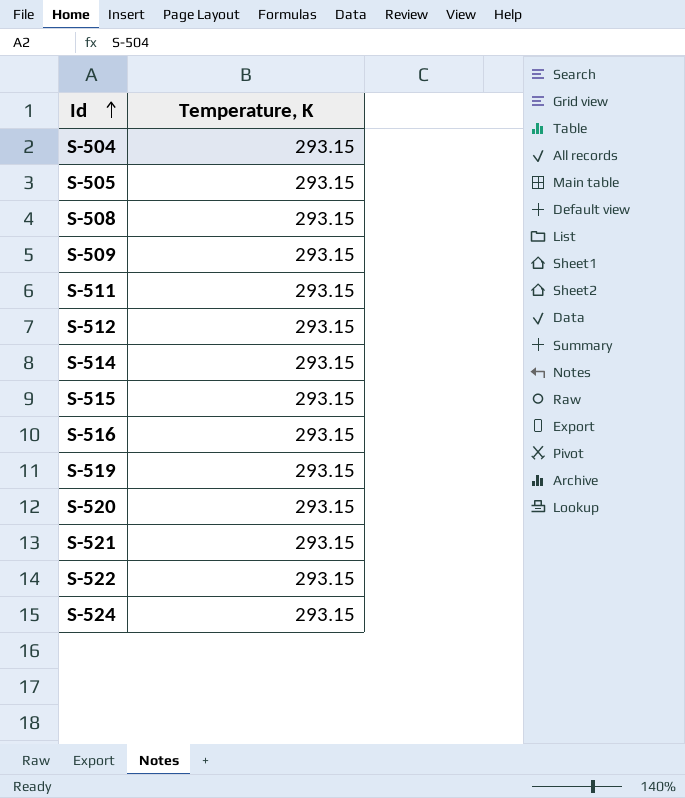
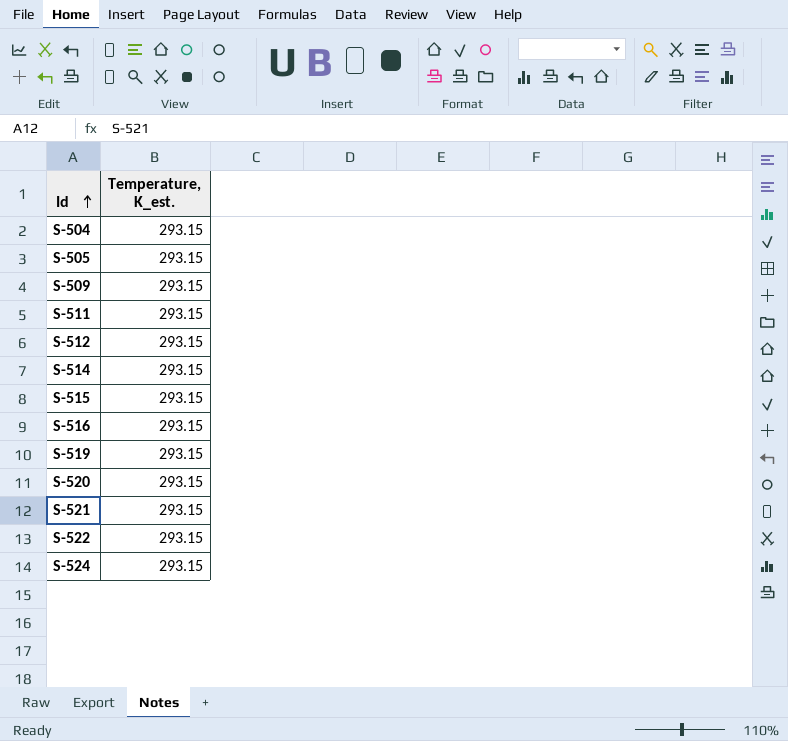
column name: Temperature, K -> Temperature, K_est.
row S-508: 293.15 -> none

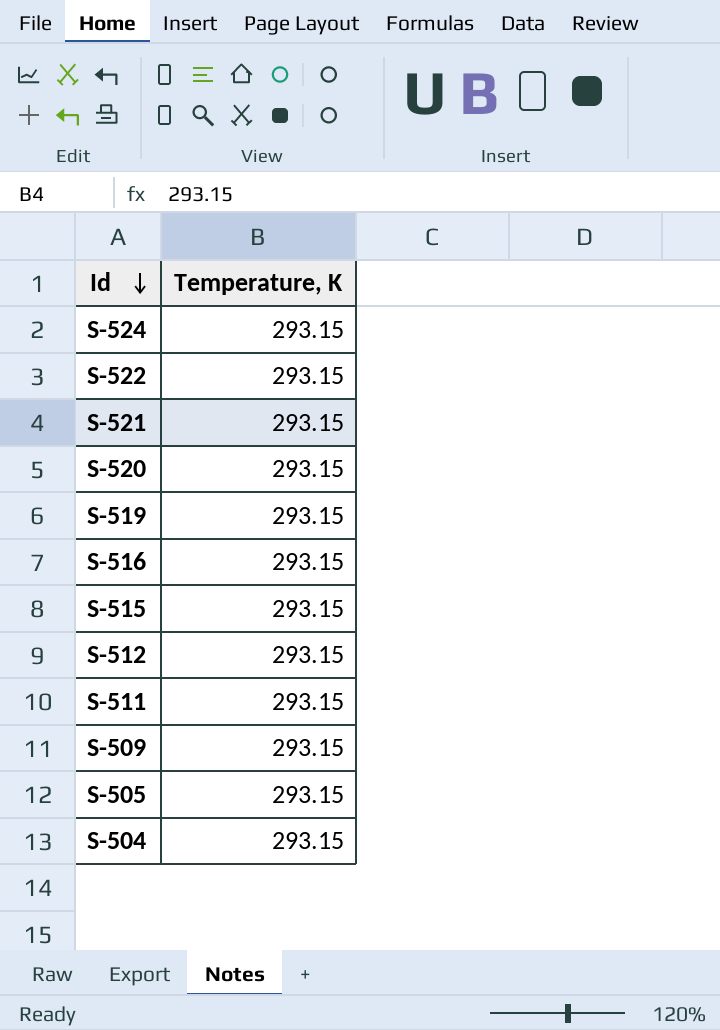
row order: Id ascending -> Id descending
column name: Temperature, K_est. -> Temperature, K
row S-514: 293.15 -> none

